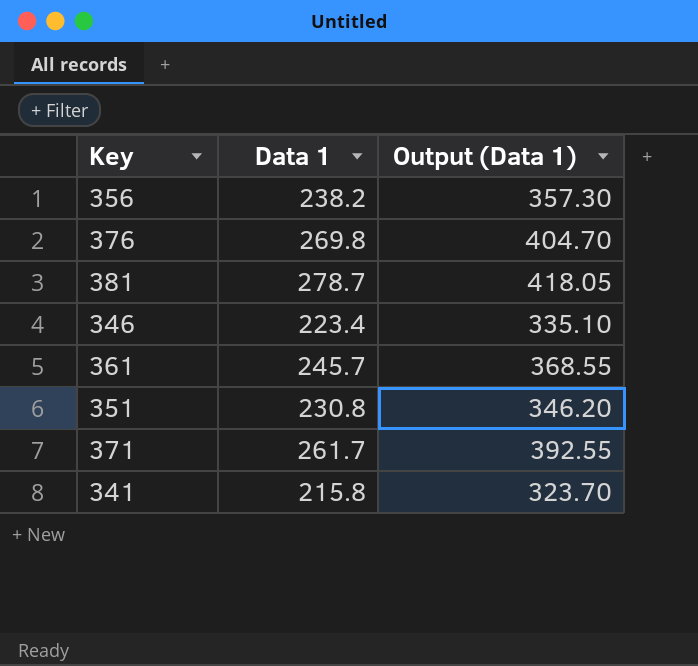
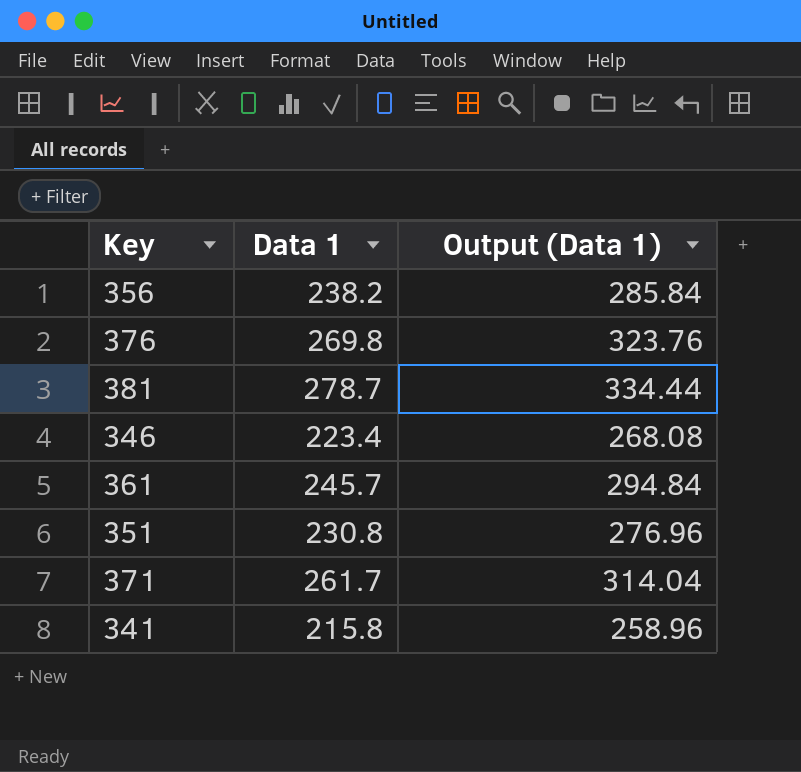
column Output (Data 1) | formula: [Data 1] * 1.5 -> [Data 1] * 1.2

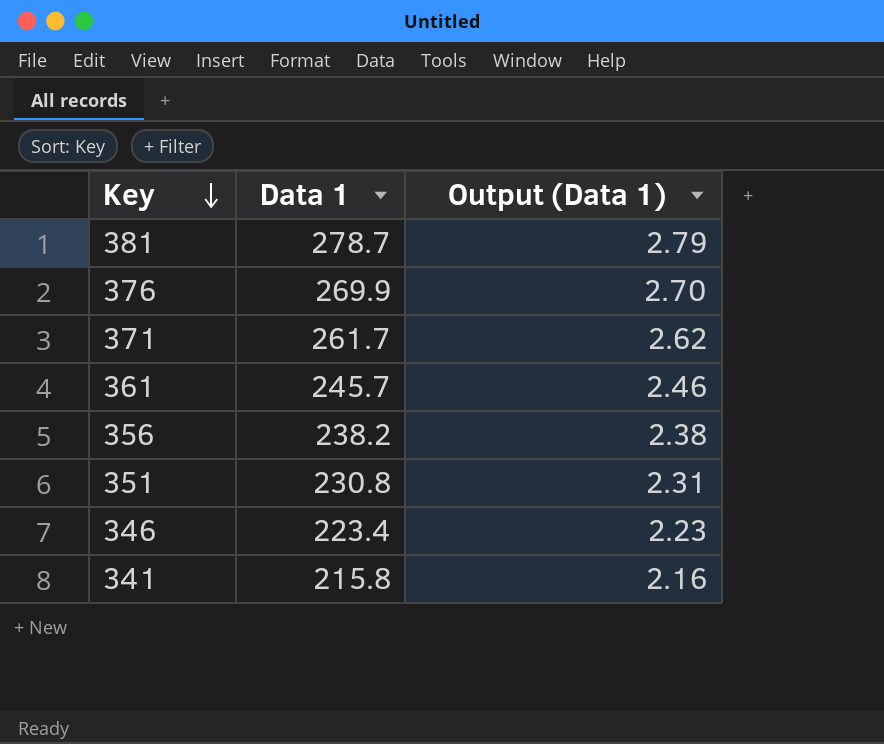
row order: none -> Key descending
column Output (Data 1) | formula: [Data 1] * 1.2 -> [Data 1] * 0.01
376 | Data 1: 269.8 -> 269.9

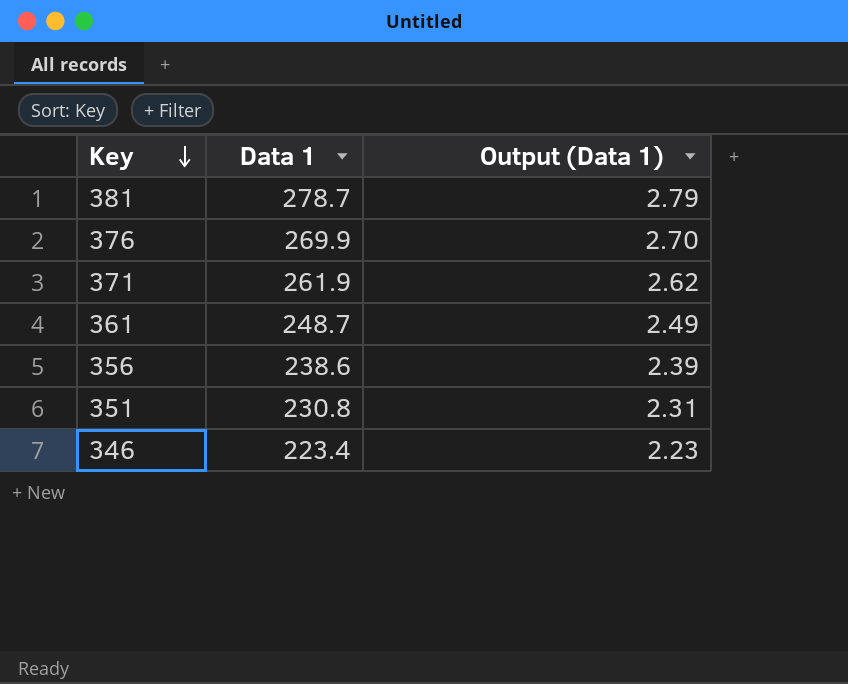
row 341: 215.8 | 2.16 -> none
371 | Data 1: 261.7 -> 261.9
361 | Data 1: 245.7 -> 248.7
361 | Output (Data 1): 2.46 -> 2.49
356 | Data 1: 238.2 -> 238.6
356 | Output (Data 1): 2.38 -> 2.39

